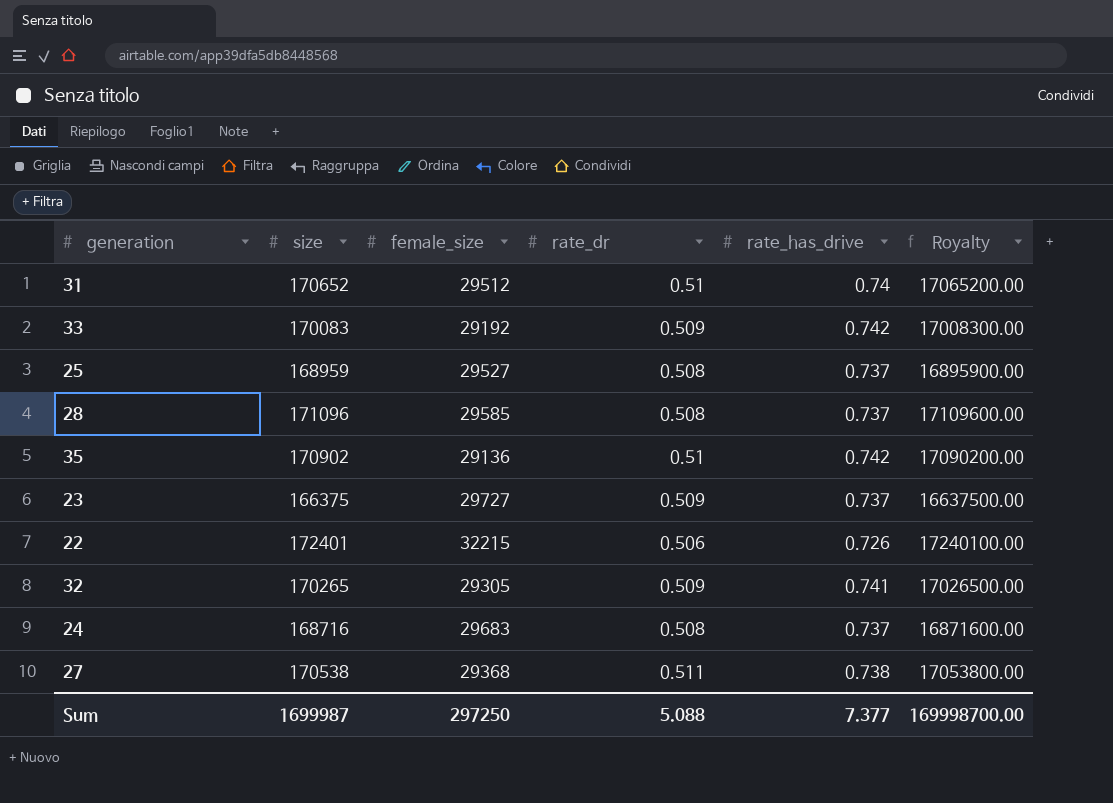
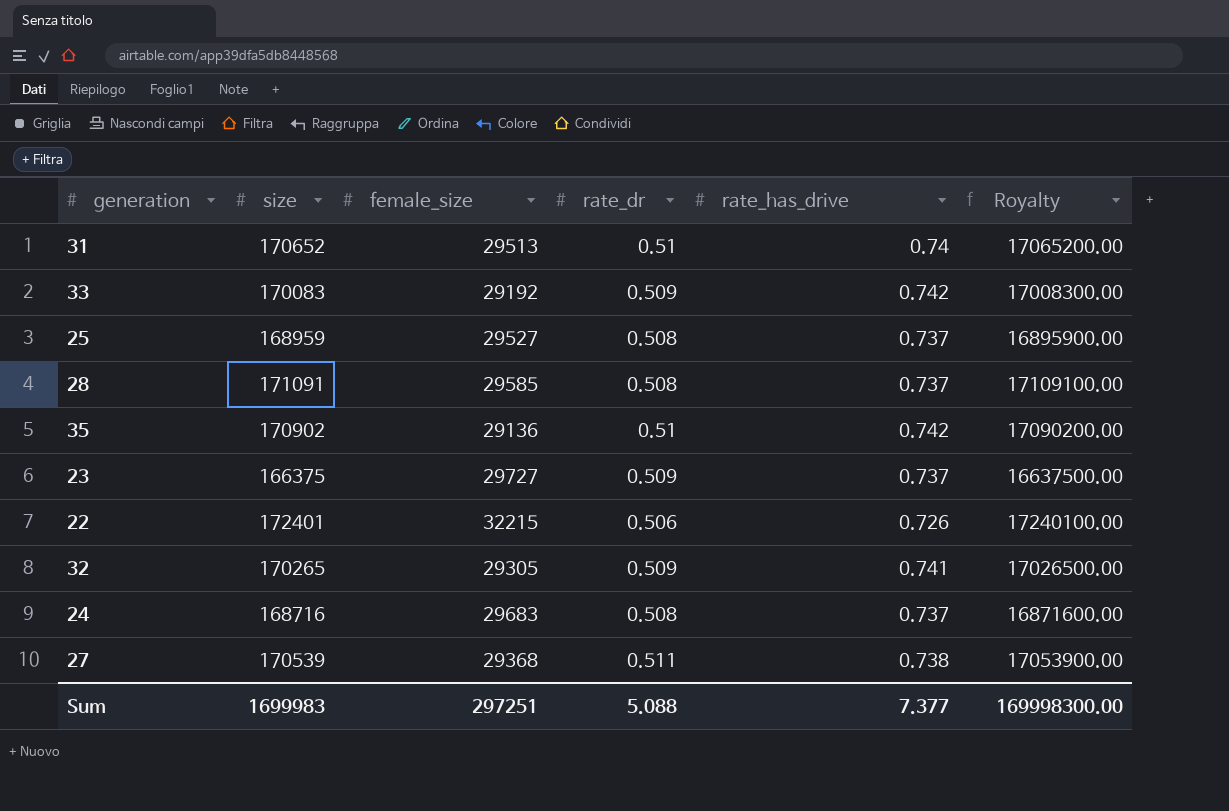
31 | female_size: 29512 -> 29513
28 | size: 171096 -> 171091
28 | Royalty: 17109600.00 -> 17109100.00
27 | size: 170538 -> 170539
27 | Royalty: 17053800.00 -> 17053900.00
Sum | size: 1699987 -> 1699983
Sum | female_size: 297250 -> 297251
Sum | Royalty: 169998700.00 -> 169998300.00

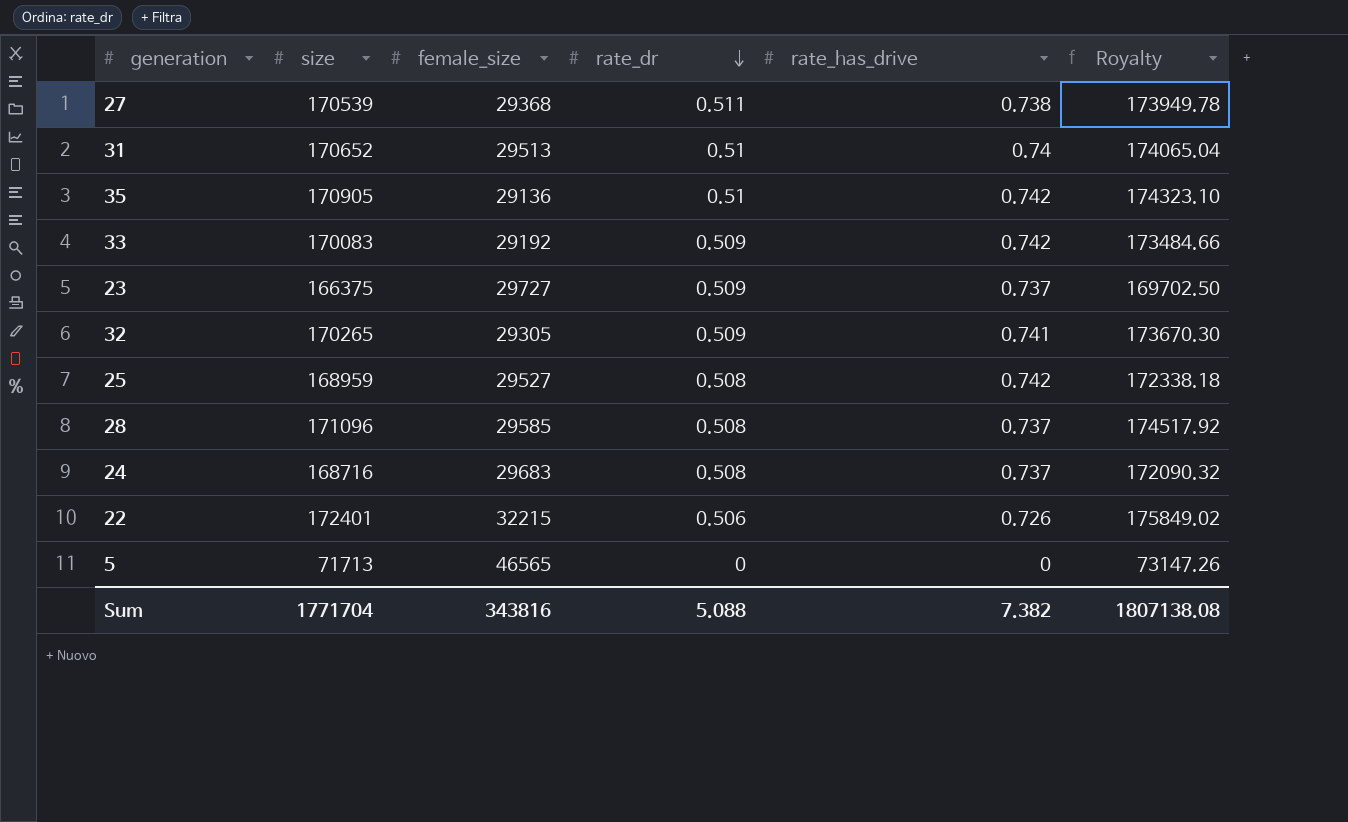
row order: none -> rate_dr descending
column Royalty | formula: [size] * 100 -> [size] * 1.02
35 | size: 170902 -> 170905
25 | rate_has_drive: 0.737 -> 0.742
28 | size: 171091 -> 171096
row 5: none -> 71713 | 46565 | 0 | 0 | 73147.26
Sum | size: 1699983 -> 1771704
Sum | female_size: 297251 -> 343816
Sum | rate_has_drive: 7.377 -> 7.382
Sum | Royalty: 169998300.00 -> 1807138.08

